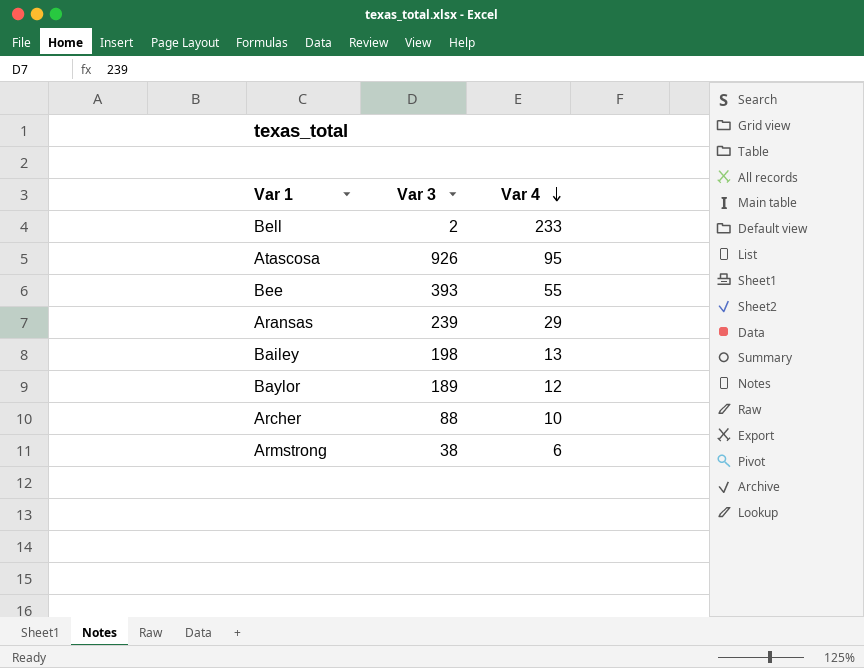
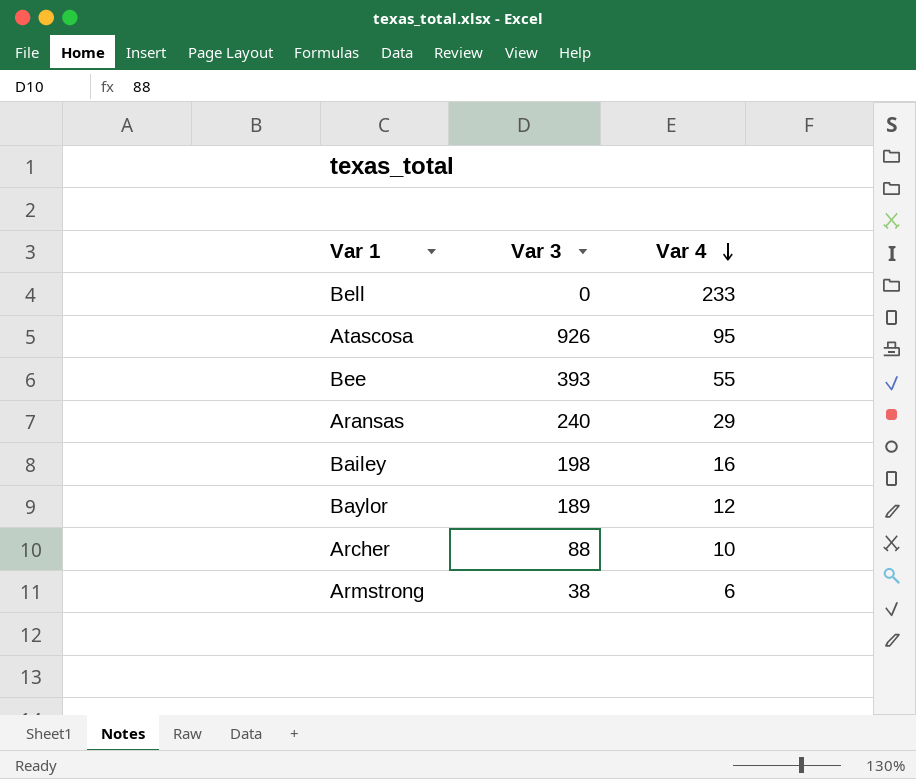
Bell | Var 3: 2 -> 0
Aransas | Var 3: 239 -> 240
Bailey | Var 4: 13 -> 16

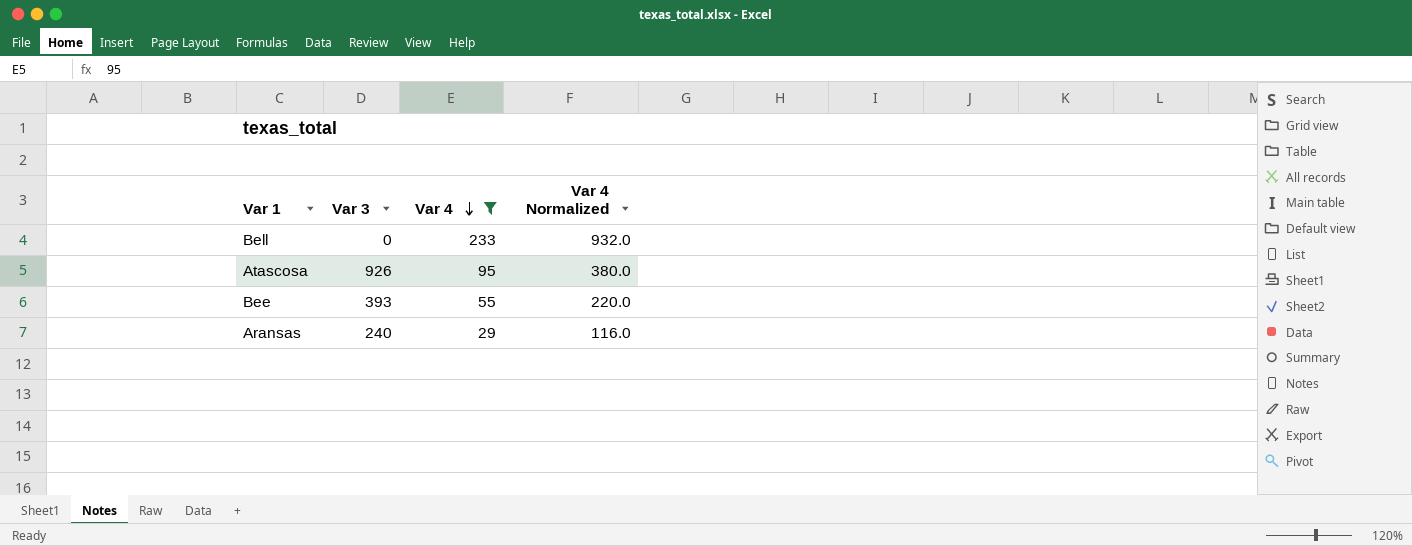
filter: none -> Var 4 >= 29
column Var 4 Normalized | formula: none -> [Var 4] * 4

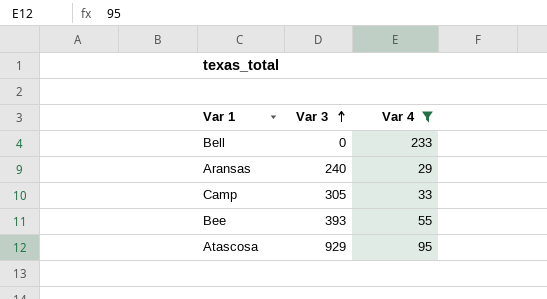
row order: Var 4 descending -> Var 3 ascending
column Var 4 Normalized | formula: [Var 4] * 4 -> none
row Camp: none -> 305 | 33
Atascosa | Var 3: 926 -> 929

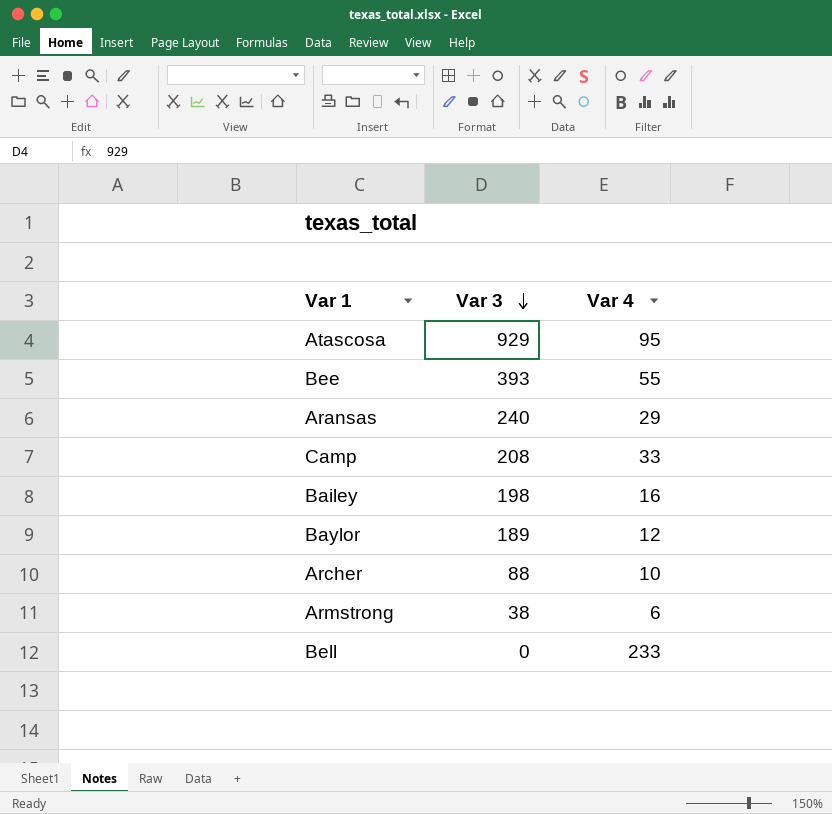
filter: Var 4 >= 29 -> none
row order: Var 3 ascending -> Var 3 descending
Camp | Var 3: 305 -> 208

